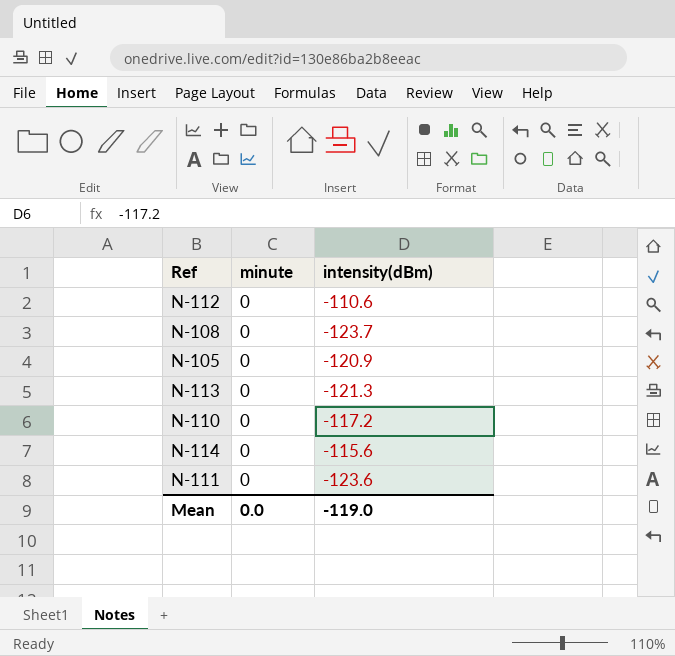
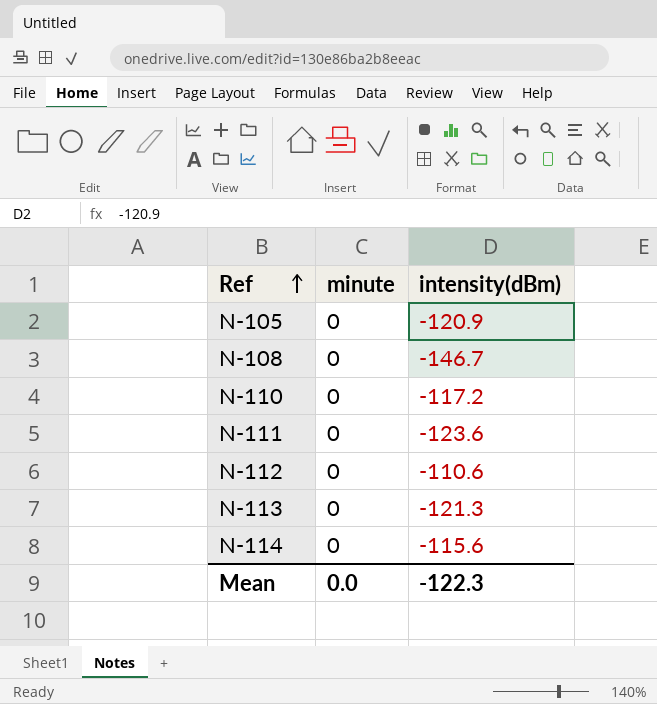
row order: none -> Ref ascending
N-108 | intensity(dBm): -123.7 -> -146.7
Mean | intensity(dBm): -119.0 -> -122.3

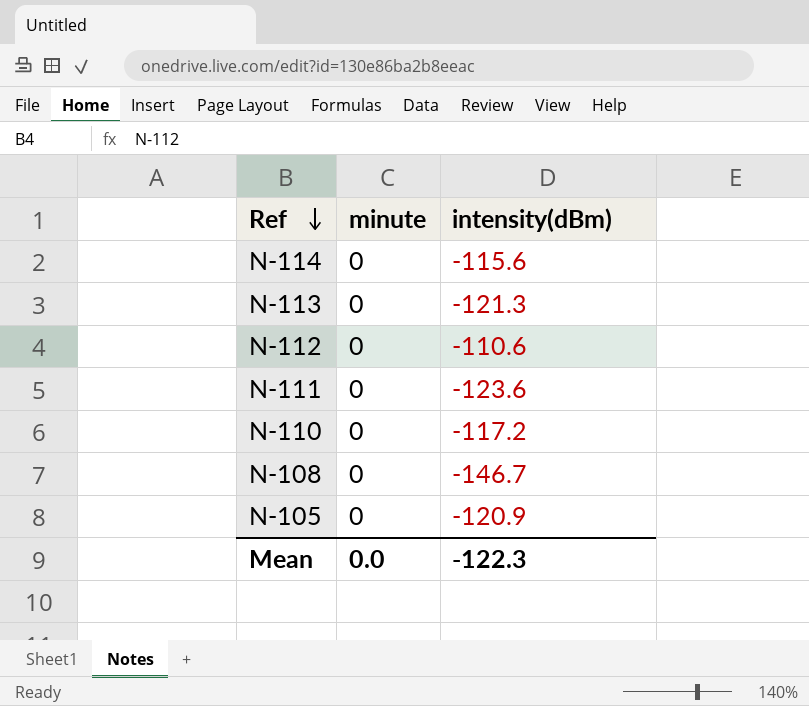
row order: Ref ascending -> Ref descending

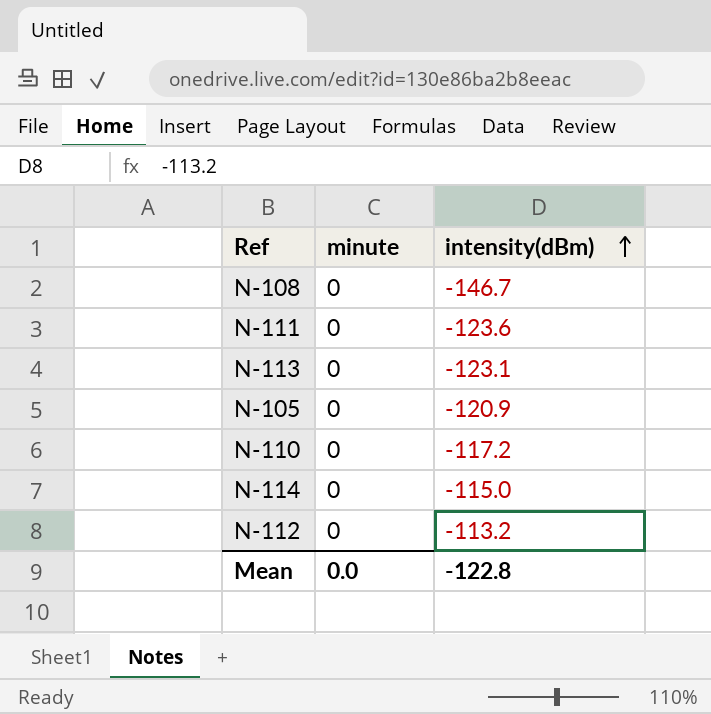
row order: Ref descending -> intensity(dBm) ascending
N-113 | intensity(dBm): -121.3 -> -123.1
N-114 | intensity(dBm): -115.6 -> -115.0
N-112 | intensity(dBm): -110.6 -> -113.2
Mean | intensity(dBm): -122.3 -> -122.8

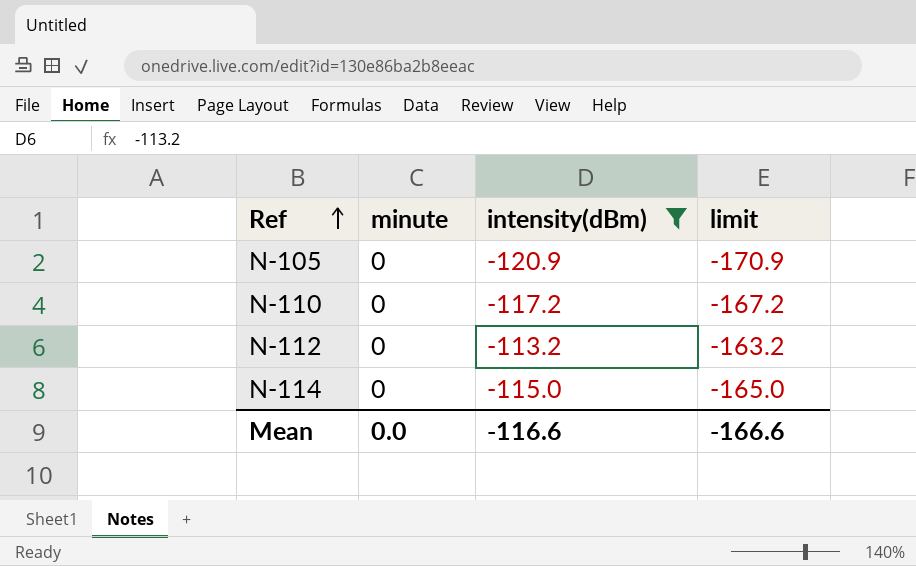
filter: none -> intensity(dBm) >= -120.9
row order: intensity(dBm) ascending -> Ref ascending
column limit | formula: none -> [intensity(dBm)] - 50
Mean | intensity(dBm): -122.8 -> -116.6

